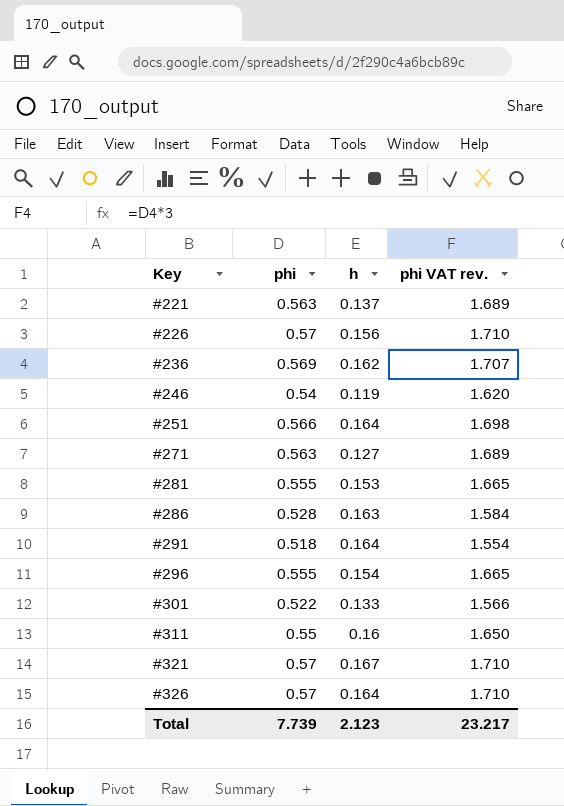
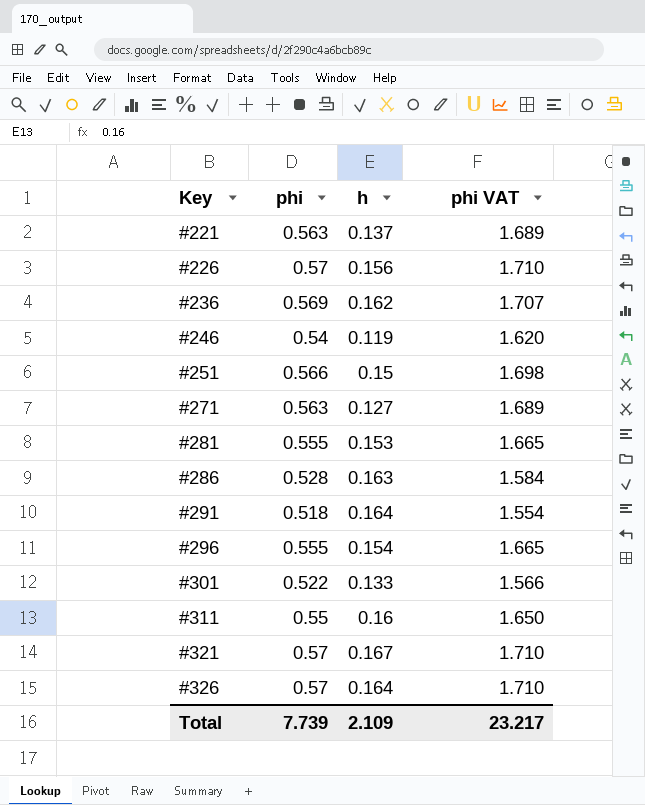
column name: phi VAT rev. -> phi VAT
#251 | h: 0.164 -> 0.15
Total | h: 2.123 -> 2.109

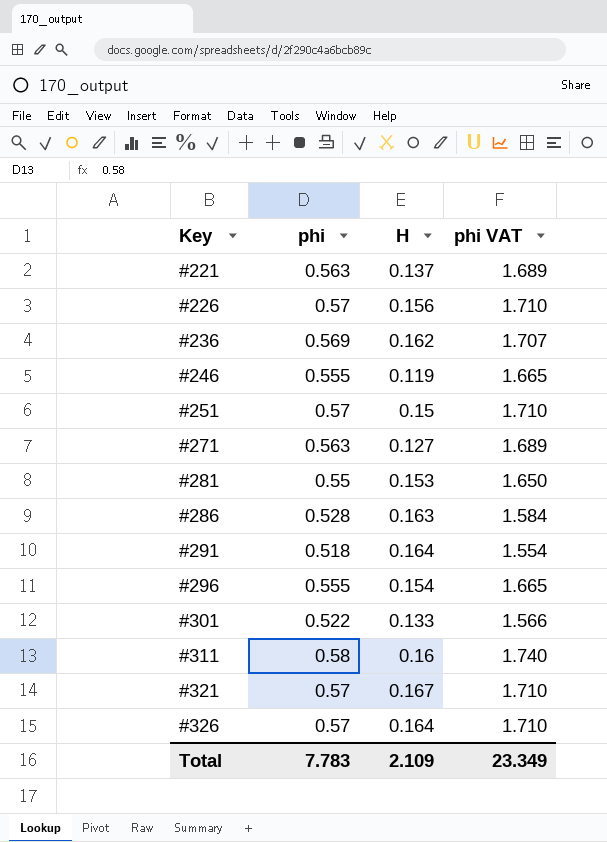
column name: h -> H
#246 | phi: 0.54 -> 0.555
#246 | phi VAT: 1.620 -> 1.665
#251 | phi: 0.566 -> 0.57
#251 | phi VAT: 1.698 -> 1.710
#281 | phi: 0.555 -> 0.55
#281 | phi VAT: 1.665 -> 1.650
#311 | phi: 0.55 -> 0.58
#311 | phi VAT: 1.650 -> 1.740
Total | phi: 7.739 -> 7.783
Total | phi VAT: 23.217 -> 23.349

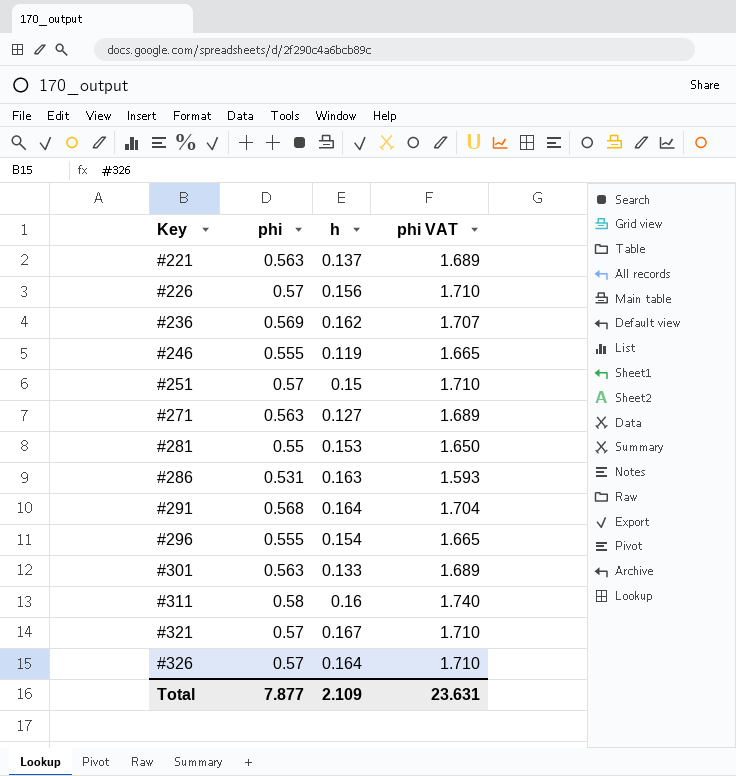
column name: H -> h
#286 | phi: 0.528 -> 0.531
#286 | phi VAT: 1.584 -> 1.593
#291 | phi: 0.518 -> 0.568
#291 | phi VAT: 1.554 -> 1.704
#301 | phi: 0.522 -> 0.563
#301 | phi VAT: 1.566 -> 1.689
Total | phi: 7.783 -> 7.877
Total | phi VAT: 23.349 -> 23.631

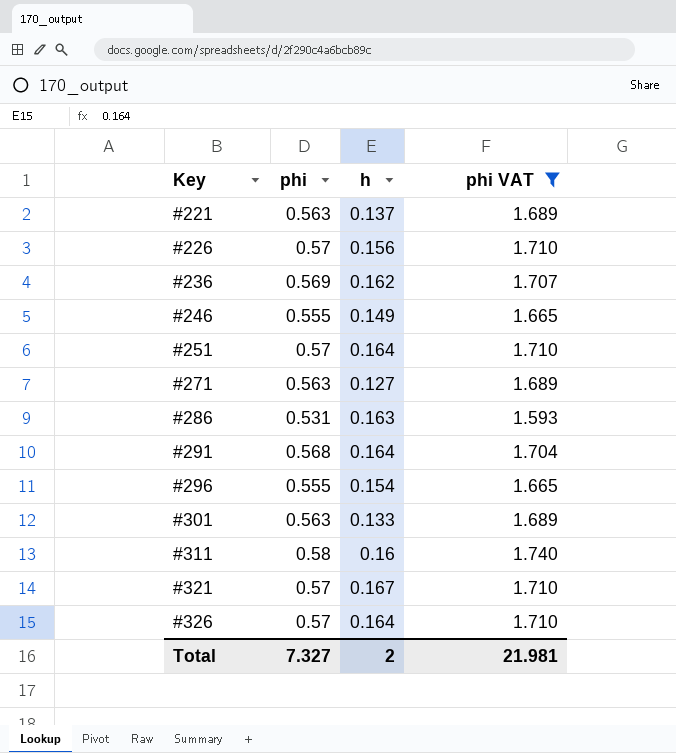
filter: none -> phi VAT != 1.650
#246 | h: 0.119 -> 0.149
#251 | h: 0.15 -> 0.164
Total | phi: 7.877 -> 7.327
Total | h: 2.109 -> 2
Total | phi VAT: 23.631 -> 21.981

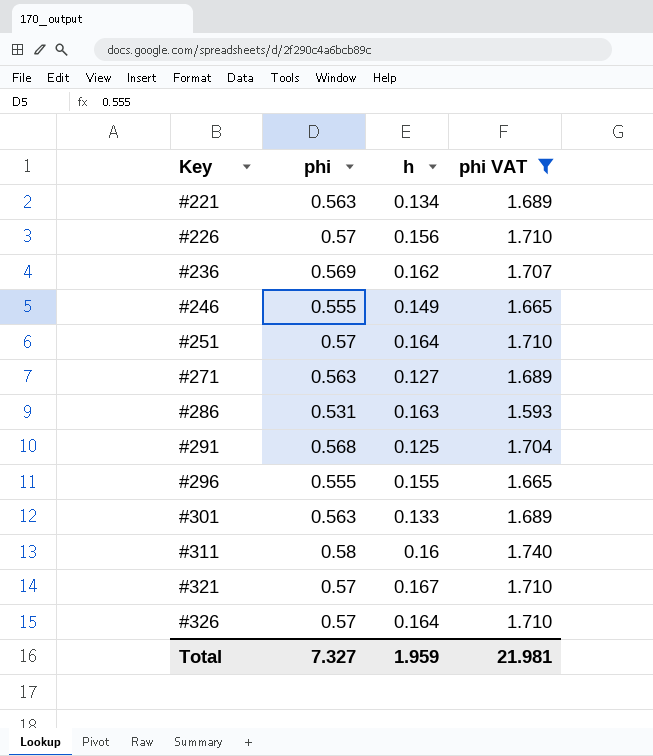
#221 | h: 0.137 -> 0.134
#291 | h: 0.164 -> 0.125
#296 | h: 0.154 -> 0.155
Total | h: 2 -> 1.959

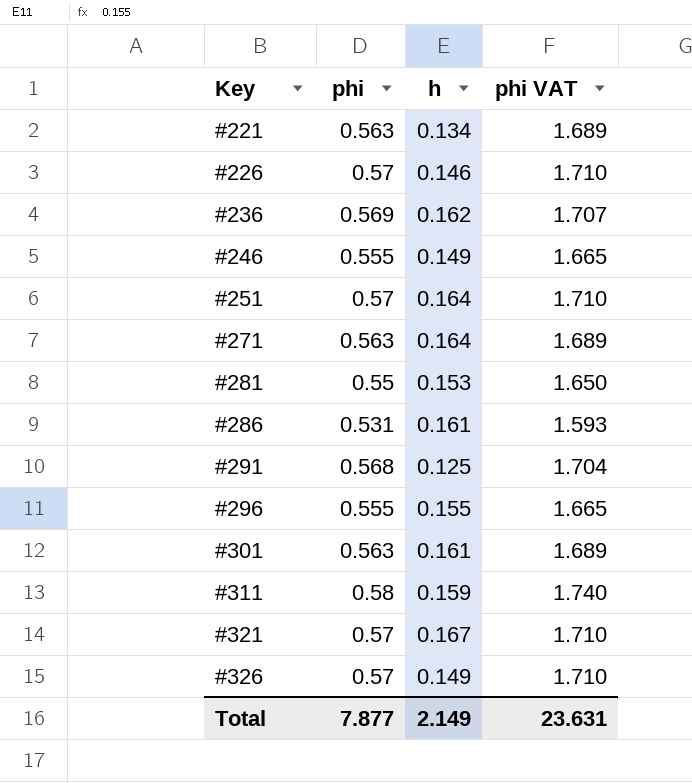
filter: phi VAT != 1.650 -> none
#226 | h: 0.156 -> 0.146
#271 | h: 0.127 -> 0.164
#286 | h: 0.163 -> 0.161
#301 | h: 0.133 -> 0.161
#311 | h: 0.16 -> 0.159
#326 | h: 0.164 -> 0.149
Total | phi: 7.327 -> 7.877
Total | h: 1.959 -> 2.149
Total | phi VAT: 21.981 -> 23.631

